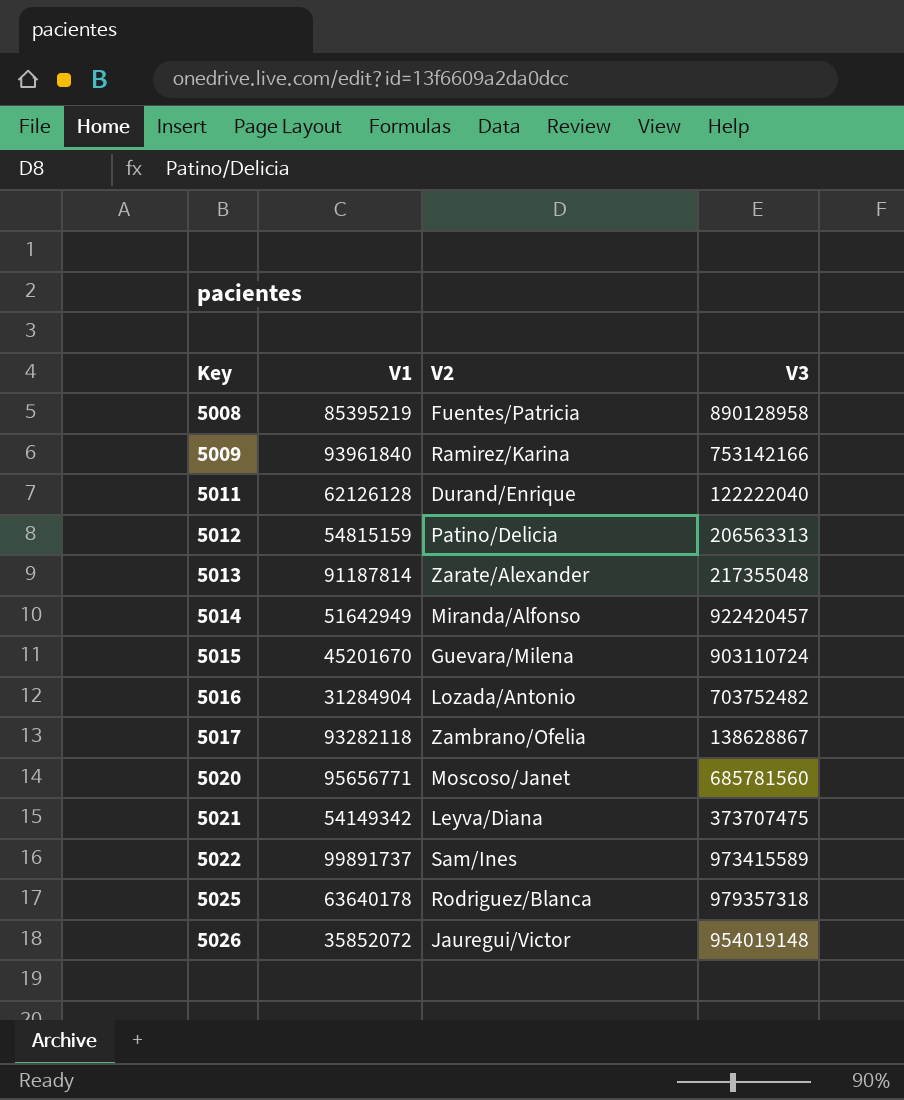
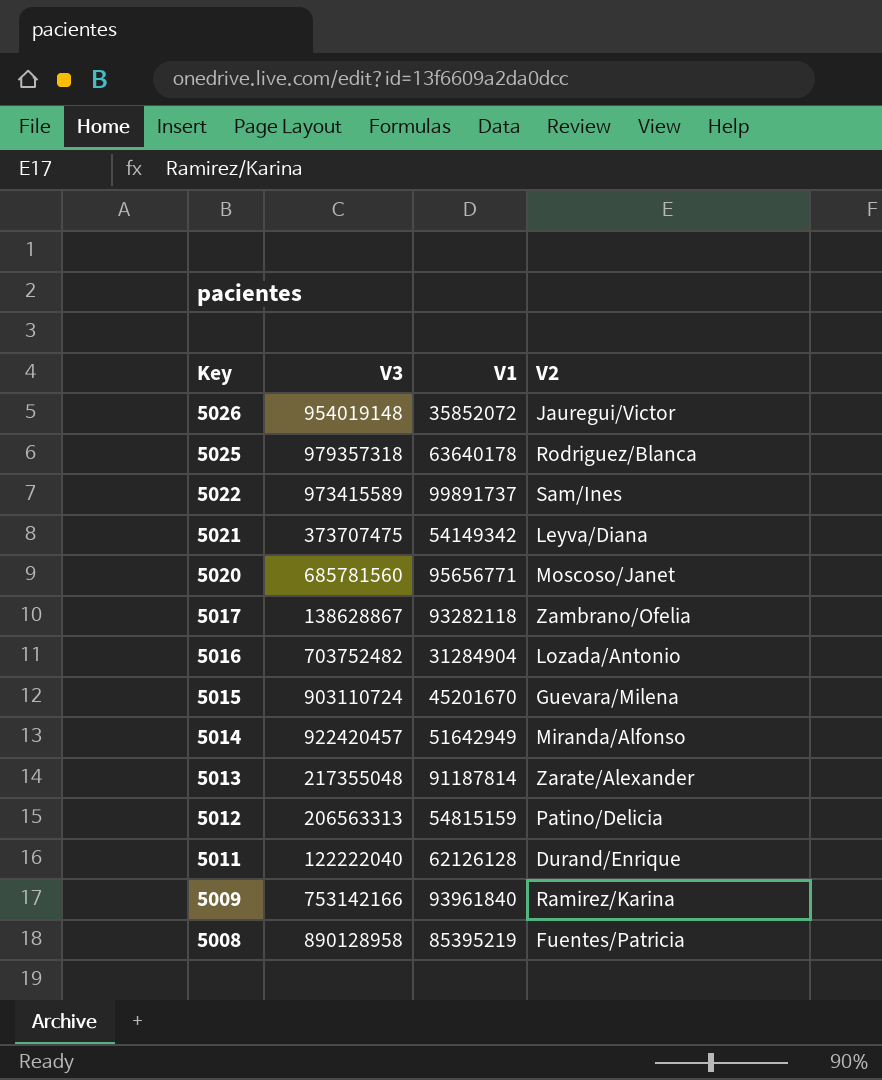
row order: Key ascending -> Key descending
column V3 | position: 4 -> 2

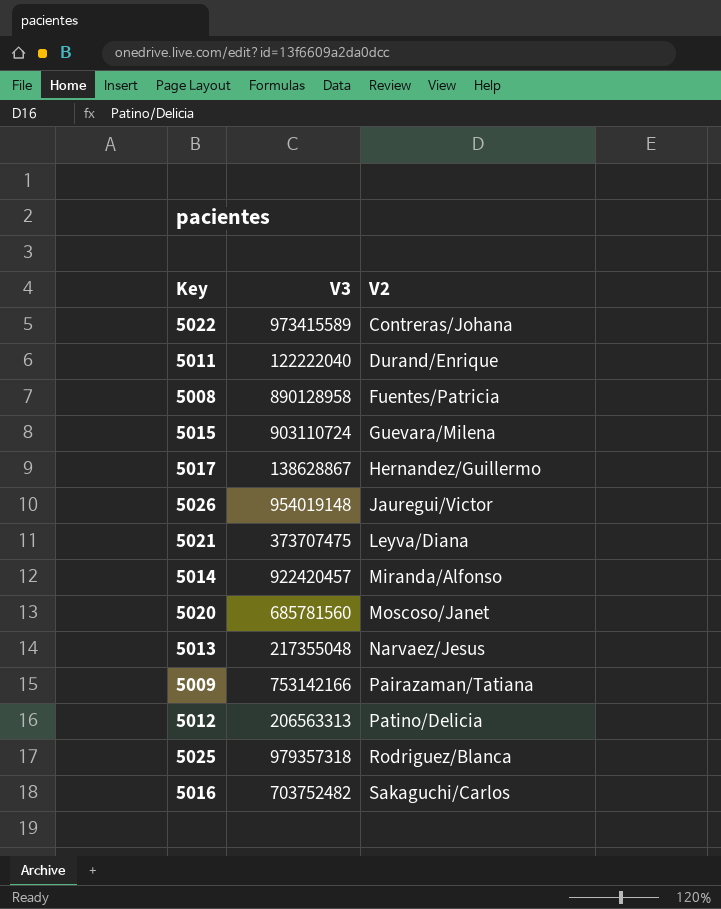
row order: Key descending -> V2 ascending
column V1 | position: 3 -> none
5022 | V2: Sam/Ines -> Contreras/Johana
5017 | V2: Zambrano/Ofelia -> Hernandez/Guillermo
5013 | V2: Zarate/Alexander -> Narvaez/Jesus
5009 | V2: Ramirez/Karina -> Pairazaman/Tatiana
5016 | V2: Lozada/Antonio -> Sakaguchi/Carlos

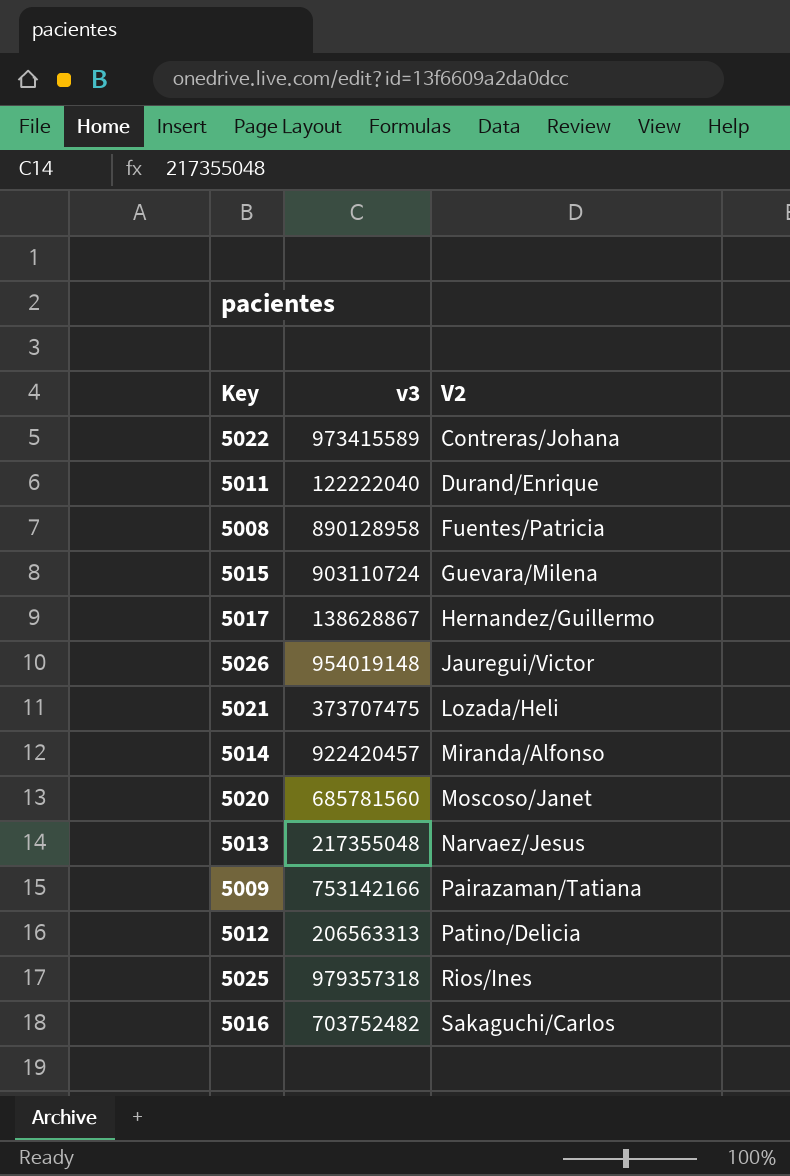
column name: V3 -> v3
5021 | V2: Leyva/Diana -> Lozada/Heli
5025 | V2: Rodriguez/Blanca -> Rios/Ines

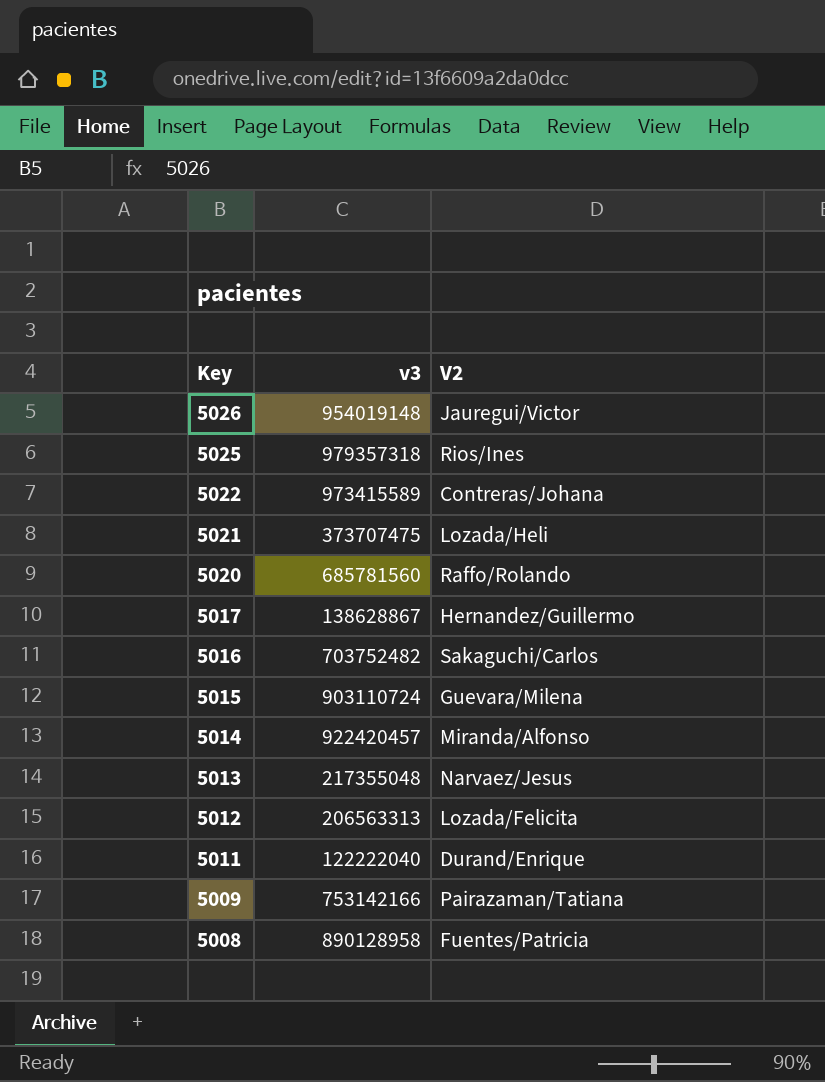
row order: V2 ascending -> Key descending
5020 | V2: Moscoso/Janet -> Raffo/Rolando
5012 | V2: Patino/Delicia -> Lozada/Felicita

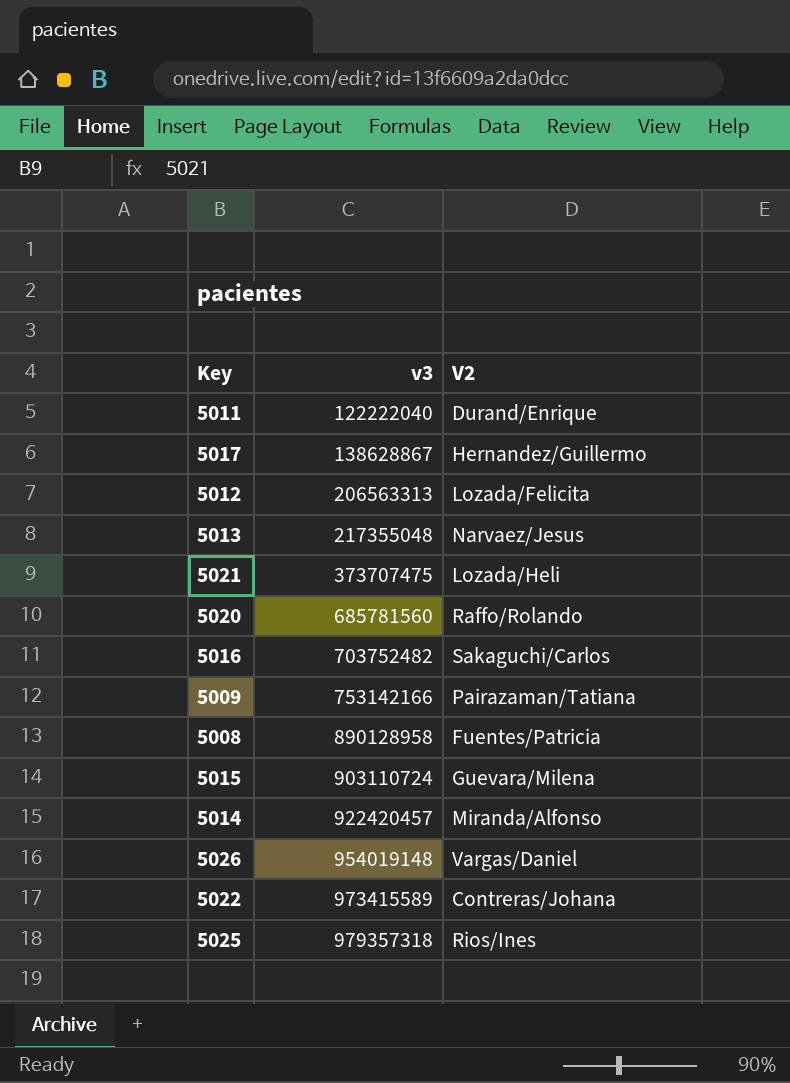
row order: Key descending -> v3 ascending
5026 | V2: Jauregui/Victor -> Vargas/Daniel

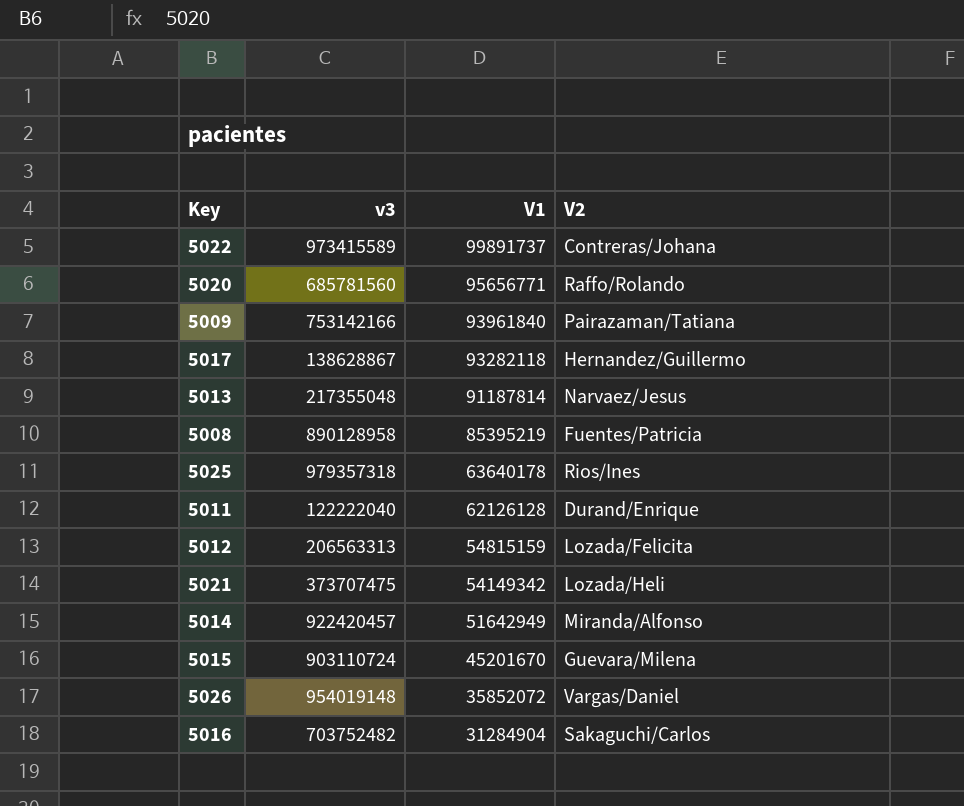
row order: v3 ascending -> V1 descending
column V1 | position: none -> 3

